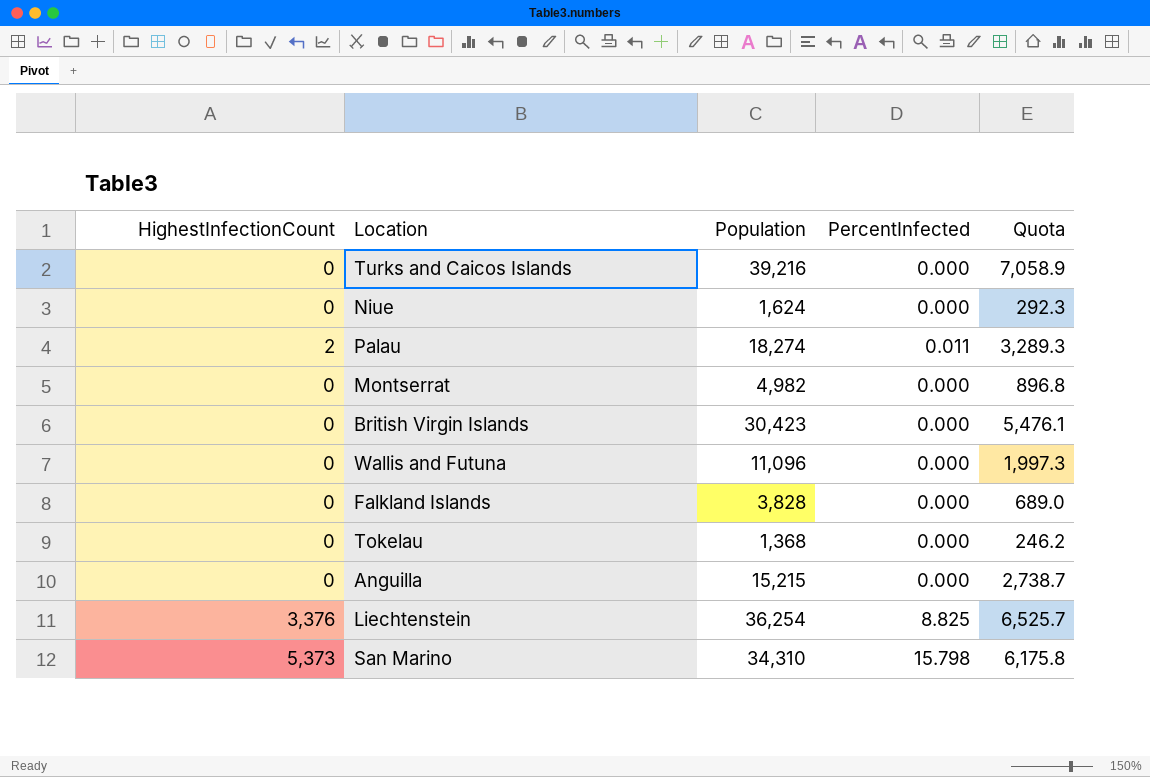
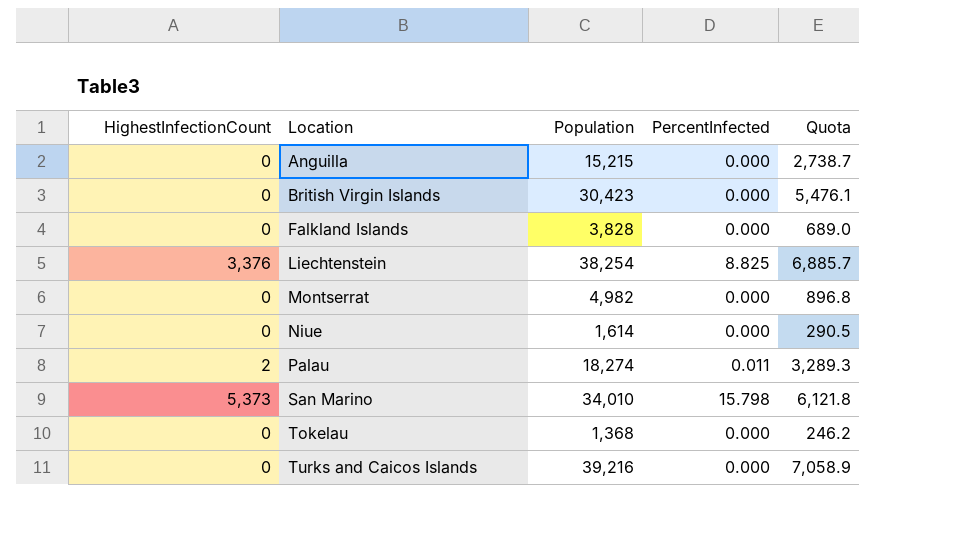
row order: none -> Location ascending
row Wallis and Futuna: 0 | 11,096 | 0.000 | 1,997.3 -> none
Liechtenstein | Population: 36,254 -> 38,254
Liechtenstein | Quota: 6,525.7 -> 6,885.7
Niue | Population: 1,624 -> 1,614
Niue | Quota: 292.3 -> 290.5
San Marino | Population: 34,310 -> 34,010
San Marino | Quota: 6,175.8 -> 6,121.8

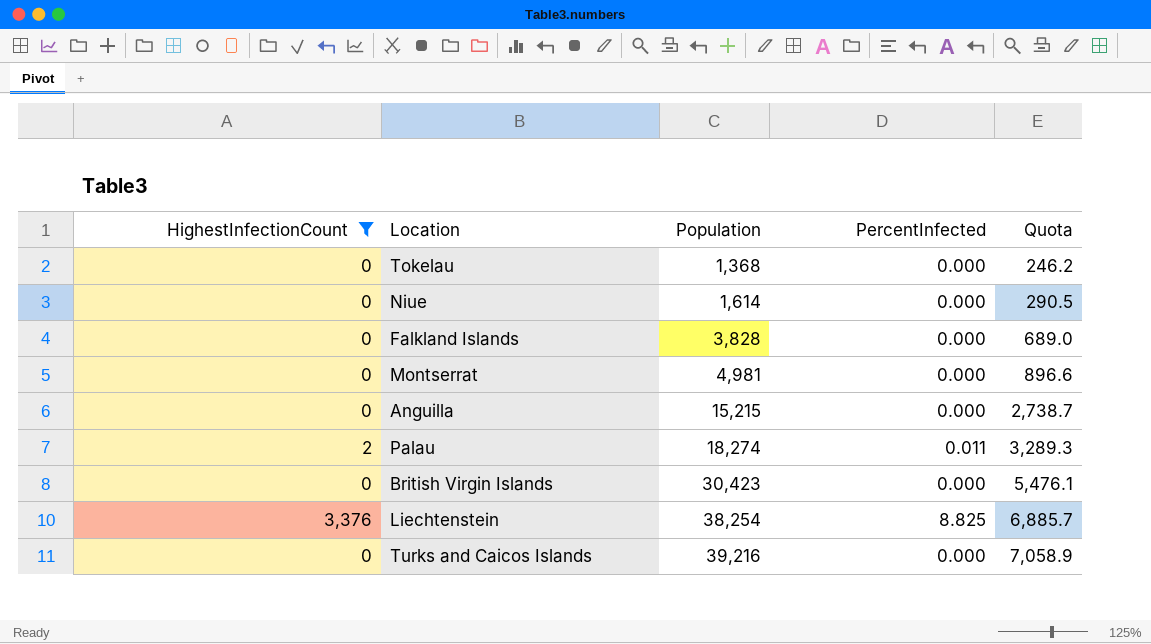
filter: none -> HighestInfectionCount != 5,373
row order: Location ascending -> Population ascending
Montserrat | Population: 4,982 -> 4,981
Montserrat | Quota: 896.8 -> 896.6

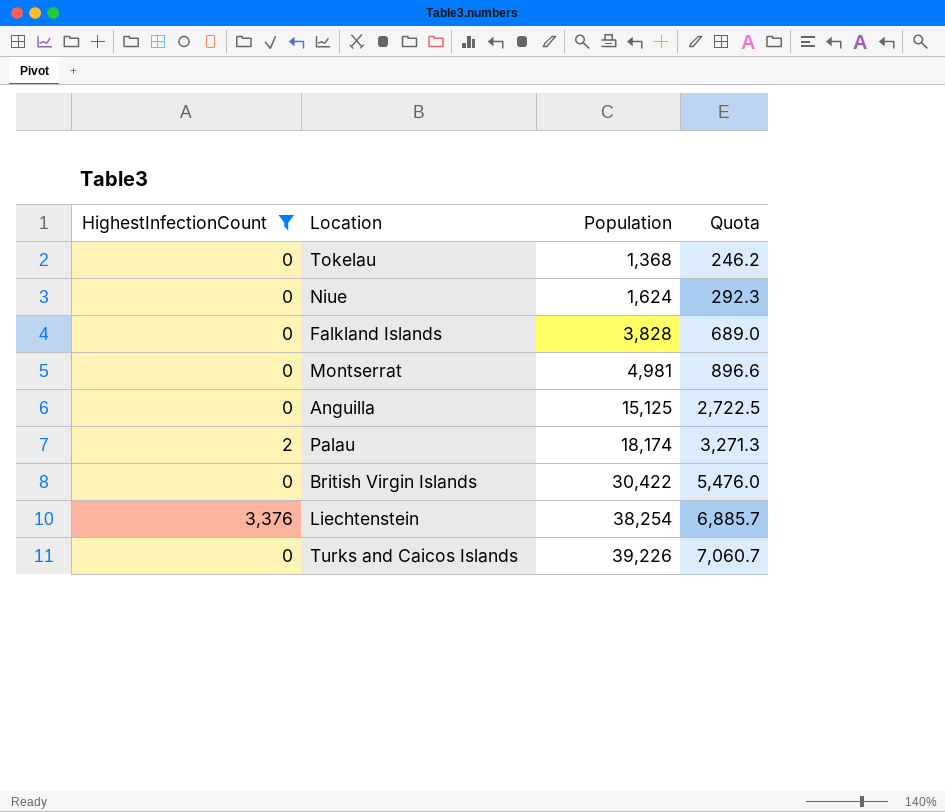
column PercentInfected | position: 4 -> none
Niue | Population: 1,614 -> 1,624
Niue | Quota: 290.5 -> 292.3
Anguilla | Population: 15,215 -> 15,125
Anguilla | Quota: 2,738.7 -> 2,722.5
Palau | Population: 18,274 -> 18,174
Palau | Quota: 3,289.3 -> 3,271.3
British Virgin Islands | Population: 30,423 -> 30,422
British Virgin Islands | Quota: 5,476.1 -> 5,476.0
Turks and Caicos Islands | Population: 39,216 -> 39,226
Turks and Caicos Islands | Quota: 7,058.9 -> 7,060.7

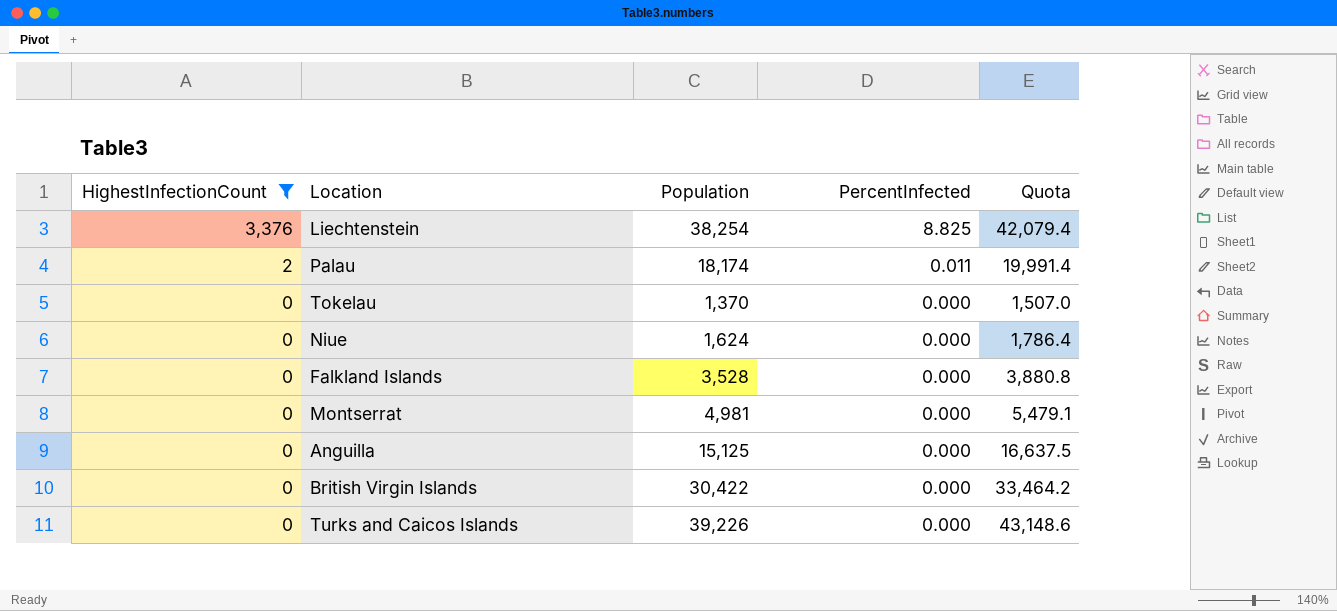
row order: Population ascending -> HighestInfectionCount descending
column PercentInfected | position: none -> 4
column Quota | formula: [Population] * 0.18 -> [Population] * 1.1
Tokelau | Population: 1,368 -> 1,370
Falkland Islands | Population: 3,828 -> 3,528

